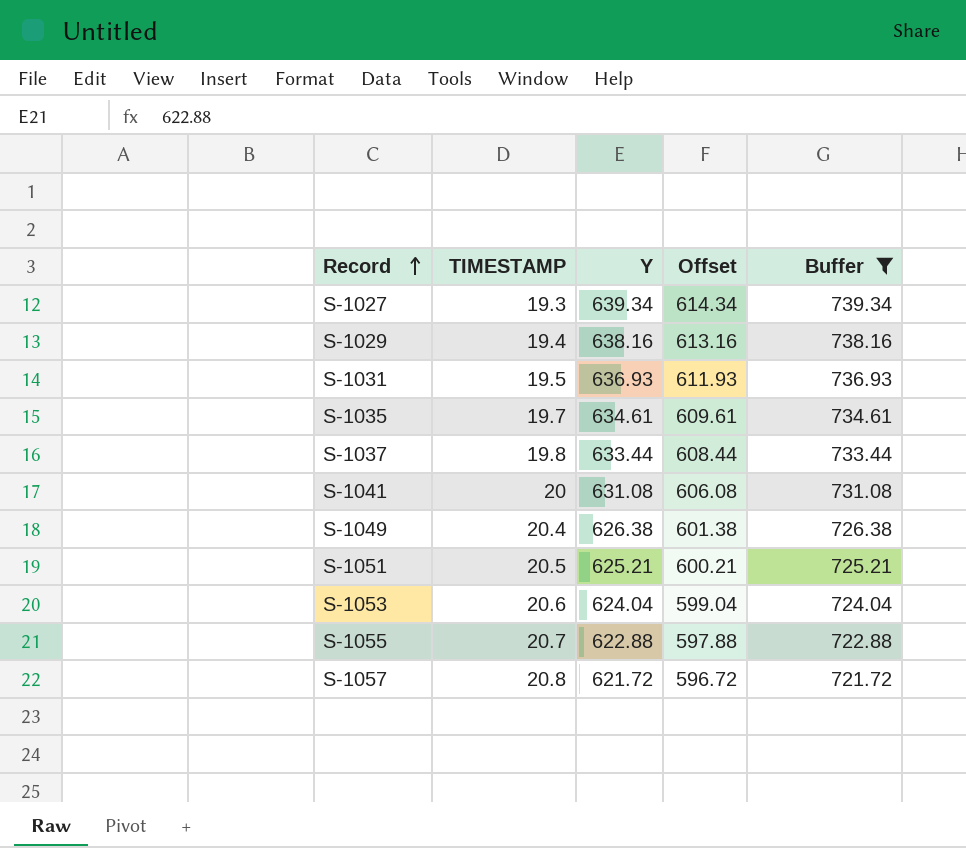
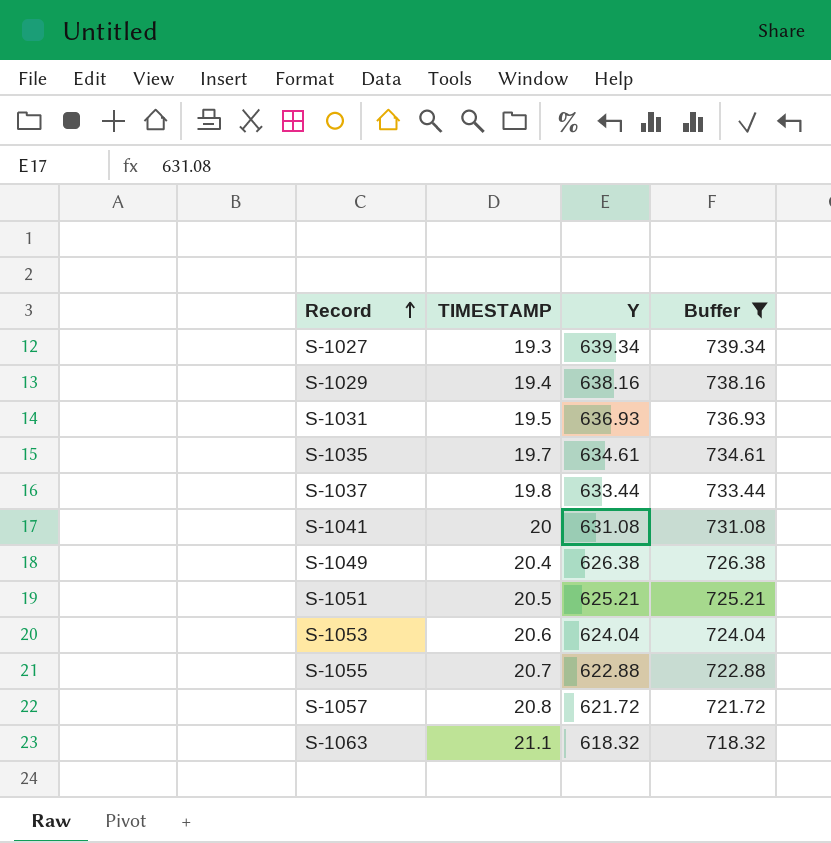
column Offset | formula: [Y] - 25 -> none
row S-1063: none -> 21.1 | 618.32 | 718.32

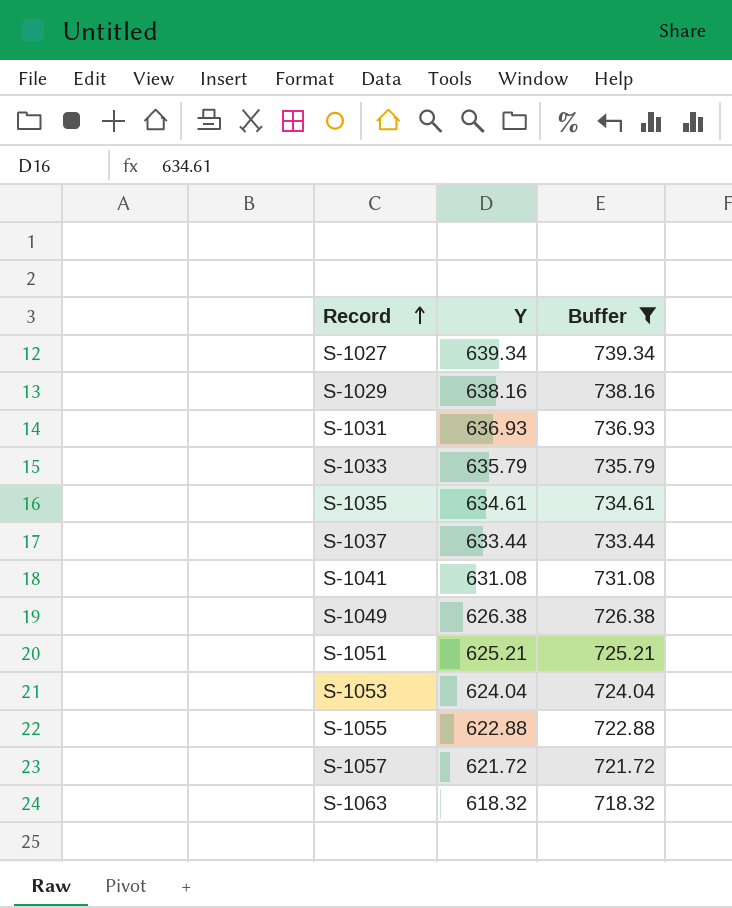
column TIMESTAMP | position: 2 -> none
row S-1033: none -> 635.79 | 735.79

